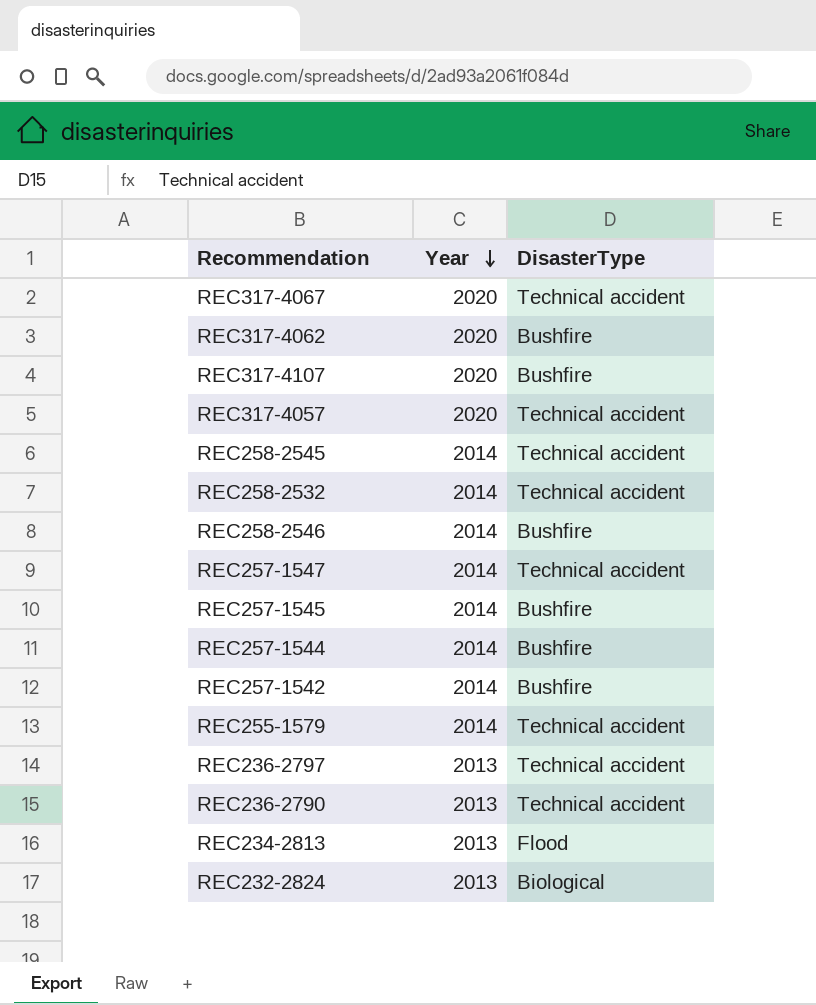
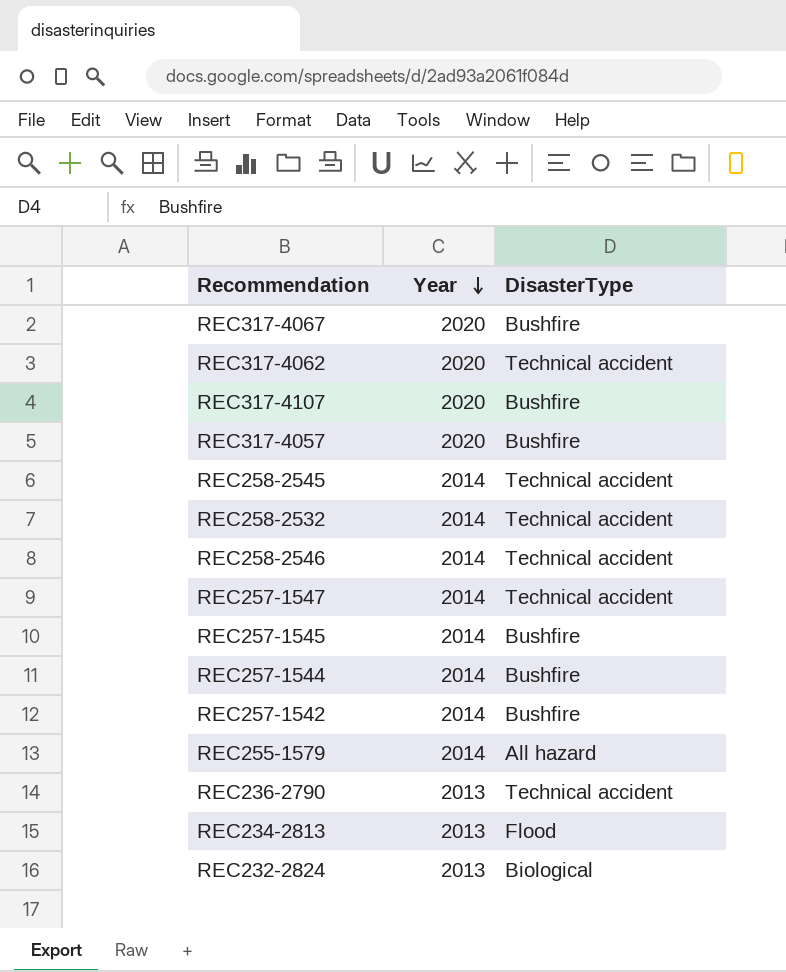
row REC236-2797: 2013 | Technical accident -> none
REC317-4067 | DisasterType: Technical accident -> Bushfire
REC317-4062 | DisasterType: Bushfire -> Technical accident
REC317-4057 | DisasterType: Technical accident -> Bushfire
REC258-2546 | DisasterType: Bushfire -> Technical accident
REC255-1579 | DisasterType: Technical accident -> All hazard

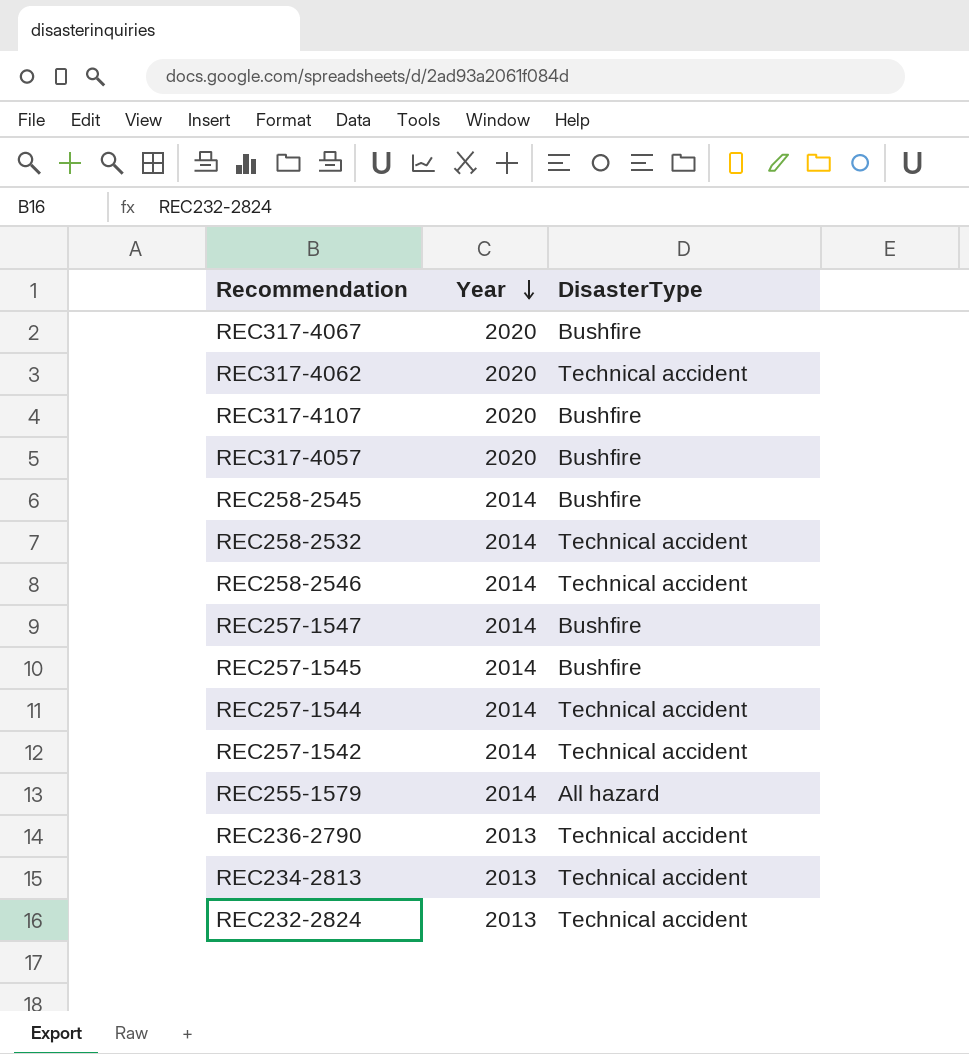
REC258-2545 | DisasterType: Technical accident -> Bushfire
REC257-1547 | DisasterType: Technical accident -> Bushfire
REC257-1544 | DisasterType: Bushfire -> Technical accident
REC257-1542 | DisasterType: Bushfire -> Technical accident
REC234-2813 | DisasterType: Flood -> Technical accident
REC232-2824 | DisasterType: Biological -> Technical accident

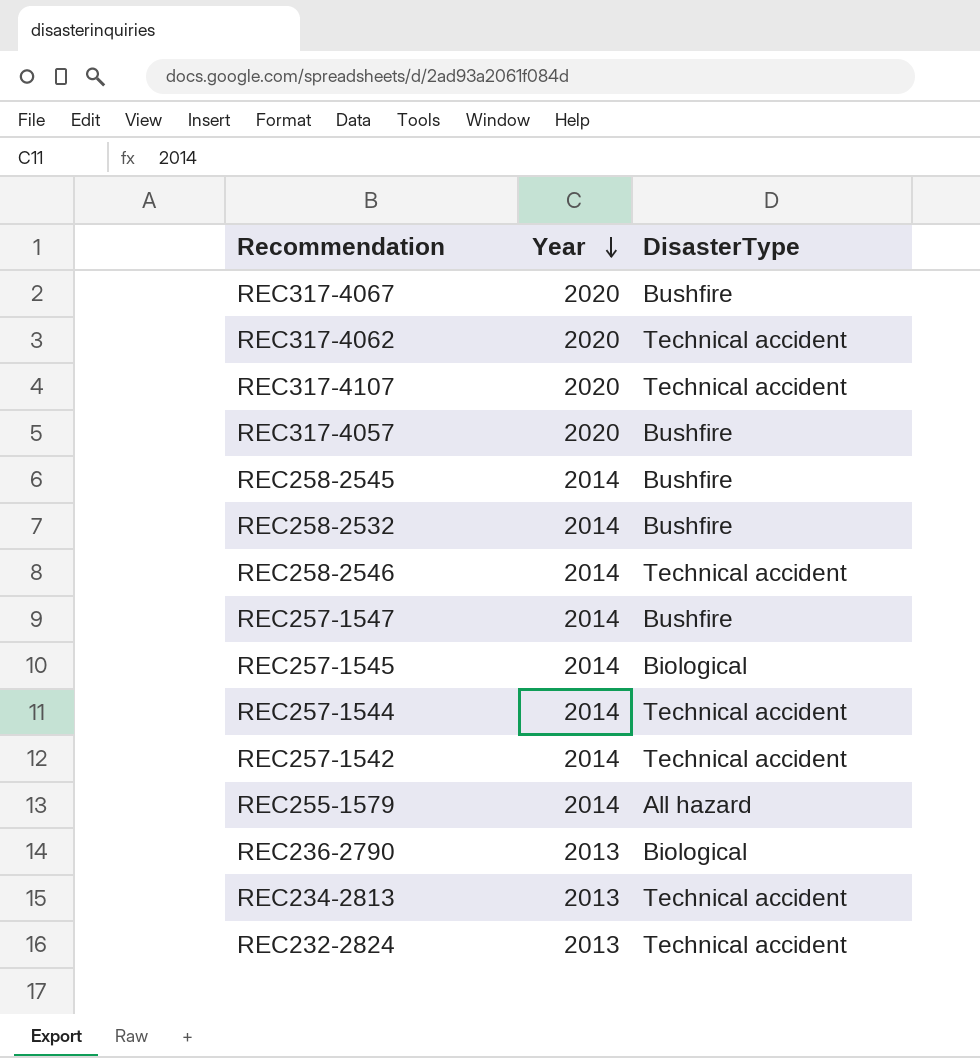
REC317-4107 | DisasterType: Bushfire -> Technical accident
REC258-2532 | DisasterType: Technical accident -> Bushfire
REC257-1545 | DisasterType: Bushfire -> Biological
REC236-2790 | DisasterType: Technical accident -> Biological

